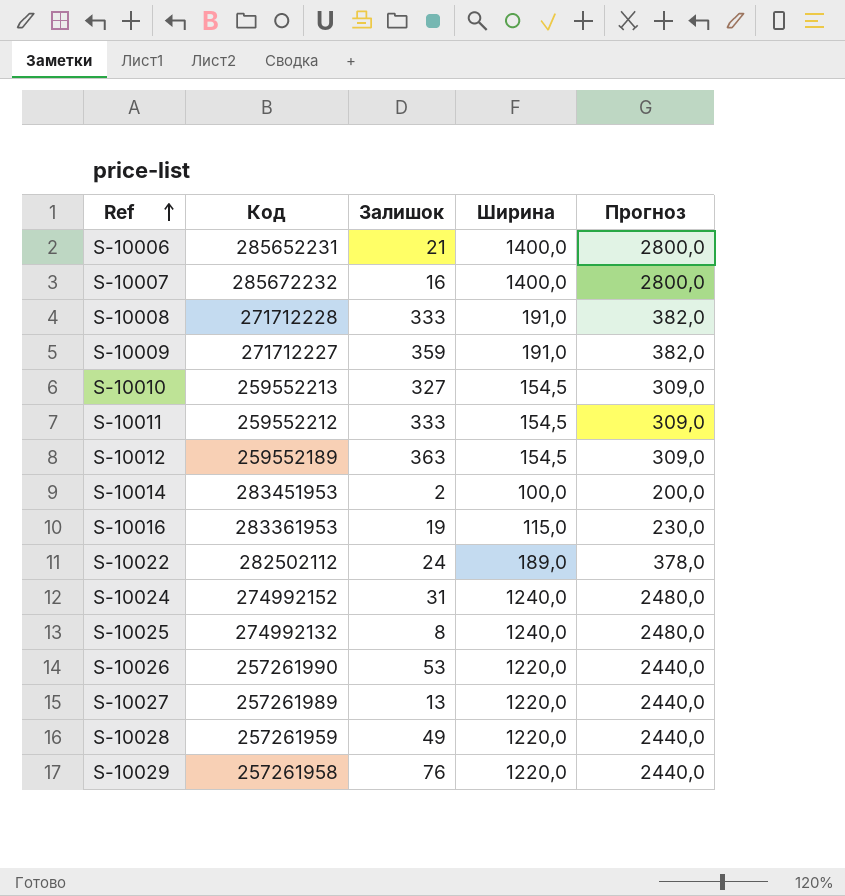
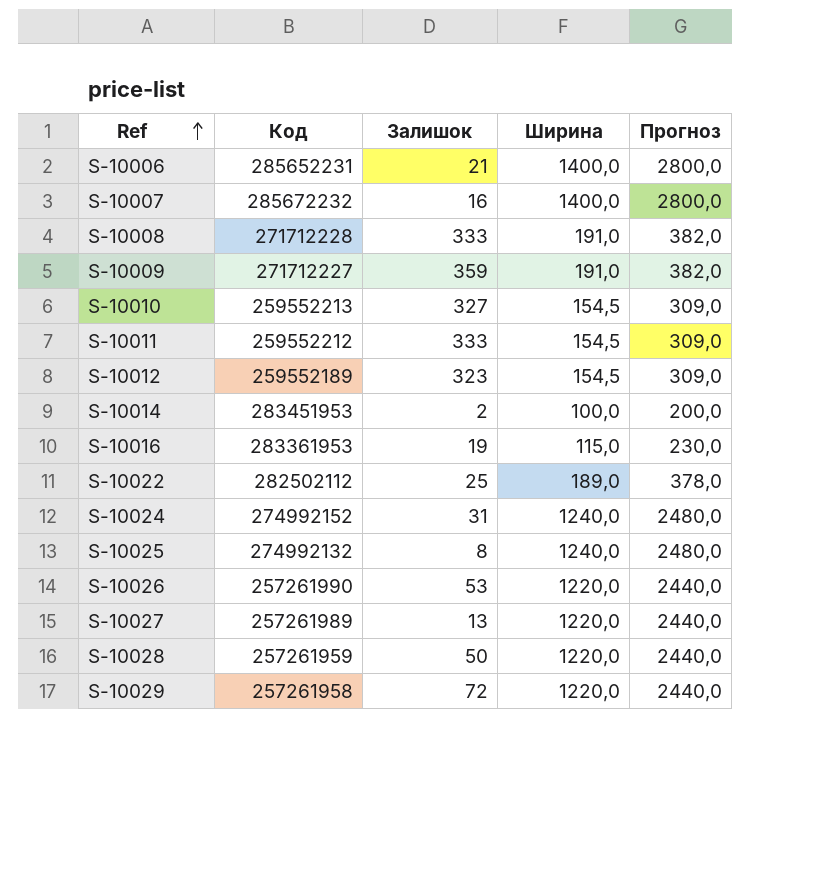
S-10012 | Залишок: 363 -> 323
S-10022 | Залишок: 24 -> 25
S-10028 | Залишок: 49 -> 50
S-10029 | Залишок: 76 -> 72

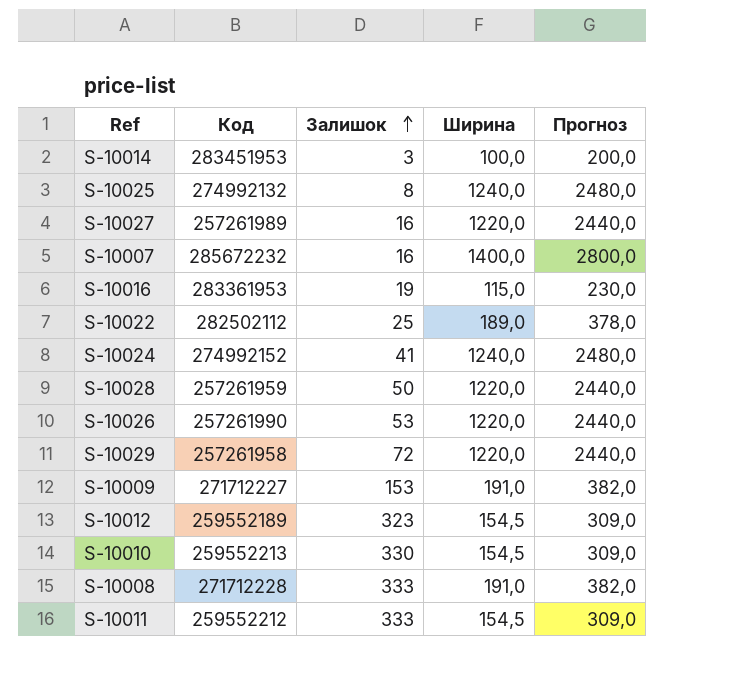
row order: Ref ascending -> Залишок ascending
row S-10006: 285652231 | 21 | 1400,0 | 2800,0 -> none
S-10014 | Залишок: 2 -> 3
S-10027 | Залишок: 13 -> 16
S-10024 | Залишок: 31 -> 41
S-10009 | Залишок: 359 -> 153
S-10010 | Залишок: 327 -> 330

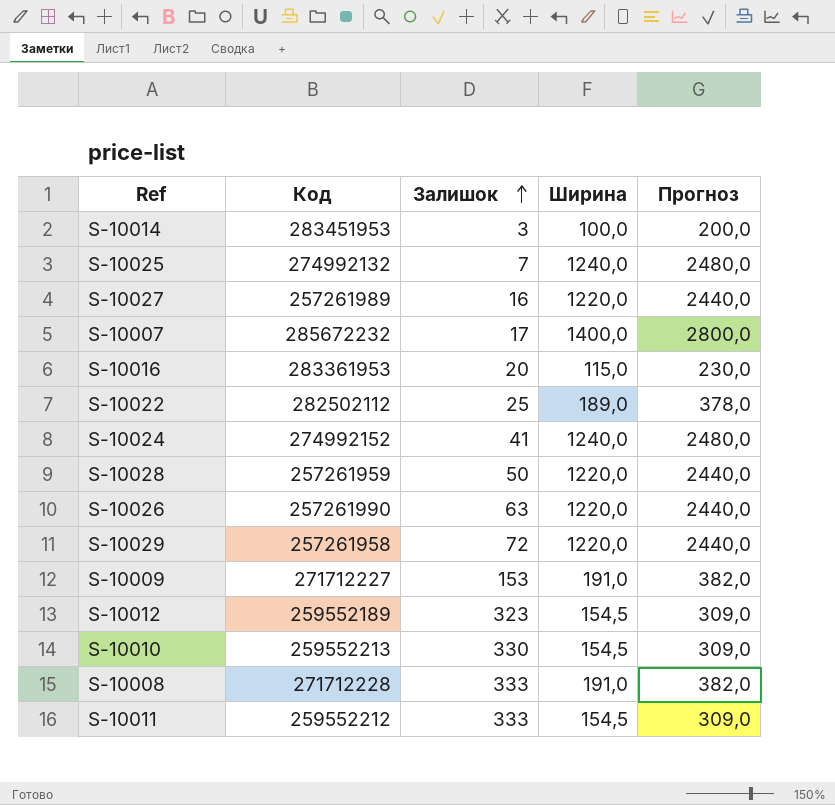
S-10025 | Залишок: 8 -> 7
S-10007 | Залишок: 16 -> 17
S-10016 | Залишок: 19 -> 20
S-10026 | Залишок: 53 -> 63

